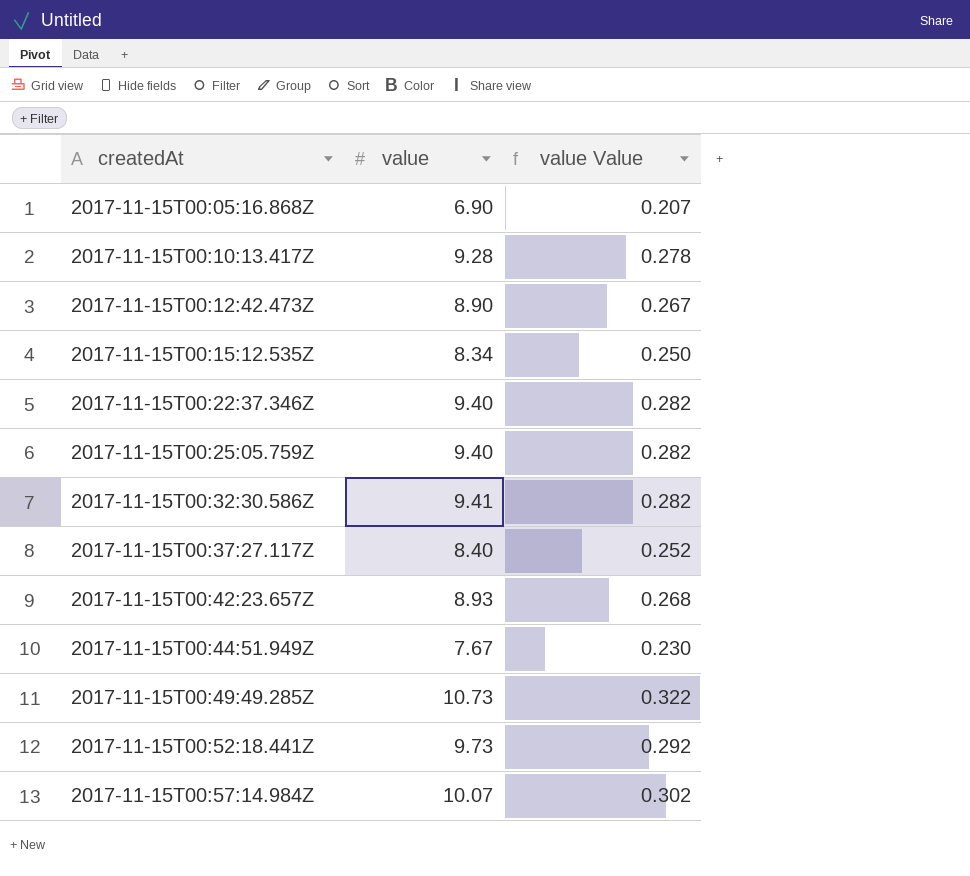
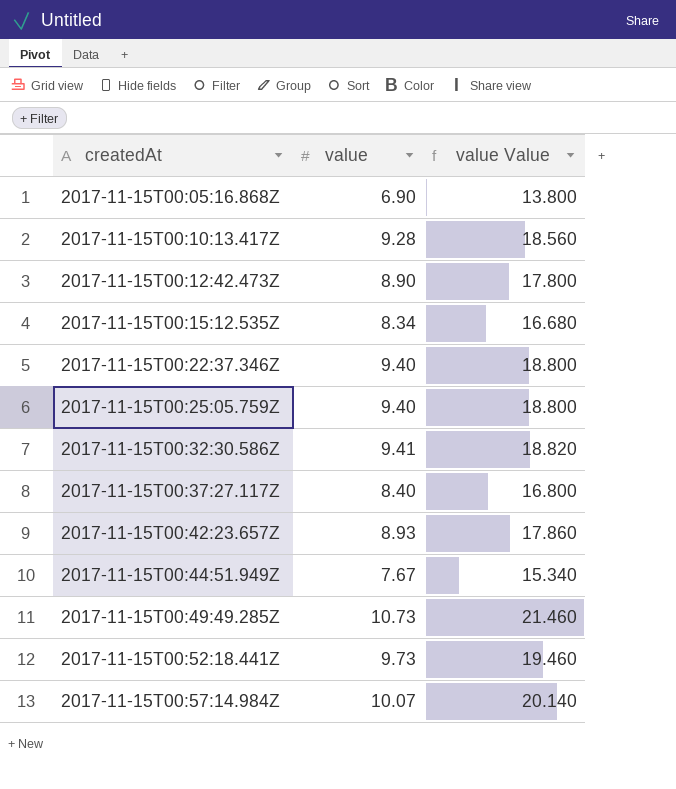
column value Value | formula: [value] * 0.03 -> [value] * 2

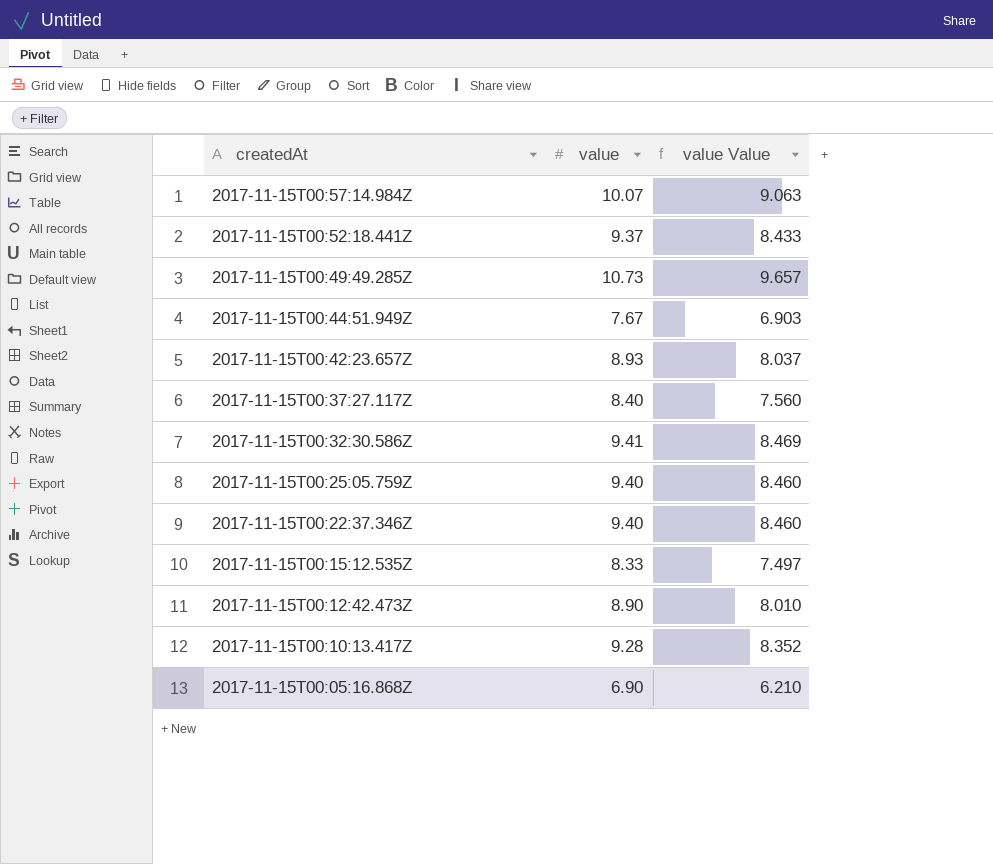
row order: createdAt ascending -> createdAt descending
column value Value | formula: [value] * 2 -> [value] * 0.9
2017-11-15T00:52:18.441Z | value: 9.73 -> 9.37
2017-11-15T00:15:12.535Z | value: 8.34 -> 8.33

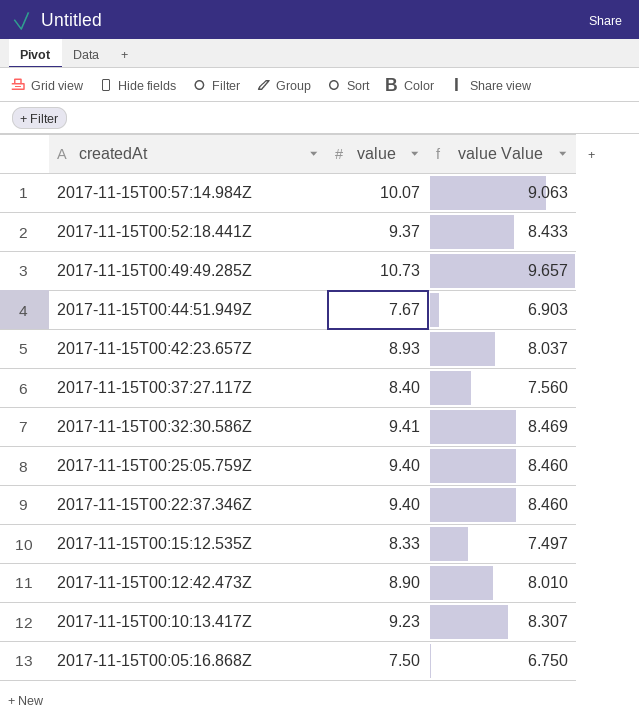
2017-11-15T00:10:13.417Z | value: 9.28 -> 9.23
2017-11-15T00:10:13.417Z | value Value: 8.352 -> 8.307
2017-11-15T00:05:16.868Z | value: 6.90 -> 7.50
2017-11-15T00:05:16.868Z | value Value: 6.210 -> 6.750

